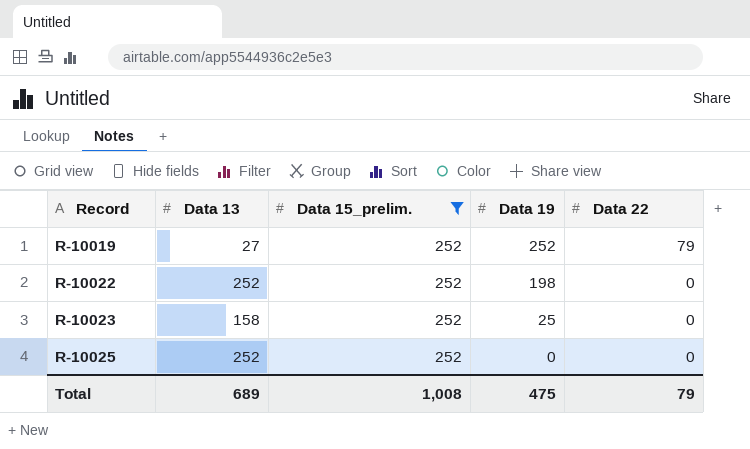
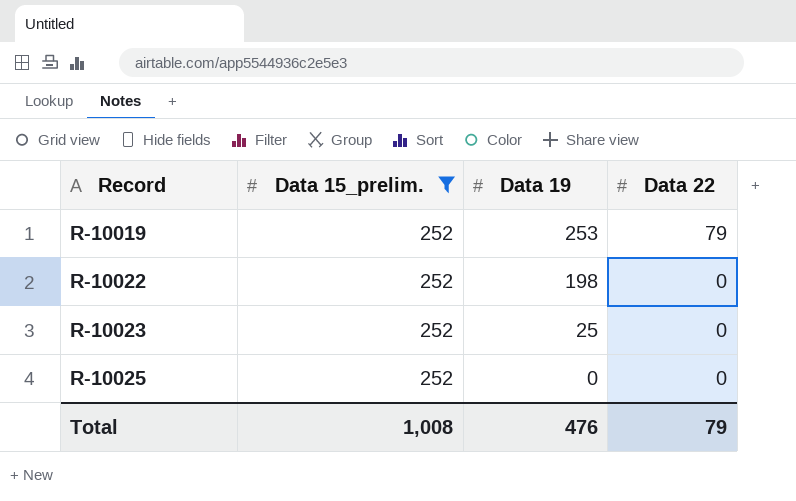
column Data 13 | position: 2 -> none
R-10019 | Data 19: 252 -> 253
Total | Data 19: 475 -> 476

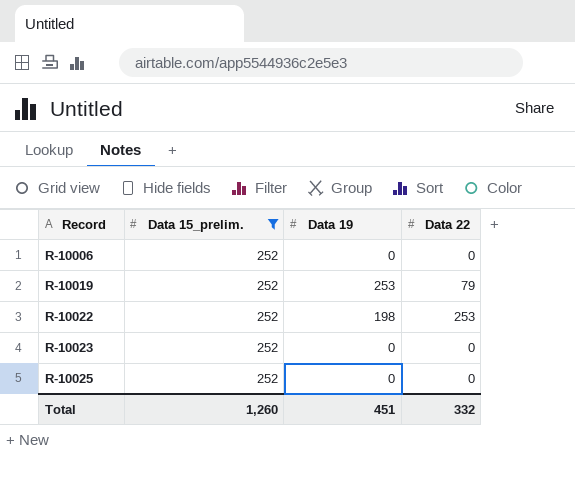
row R-10006: none -> 252 | 0 | 0
R-10022 | Data 22: 0 -> 253
R-10023 | Data 19: 25 -> 0
Total | Data 15_prelim.: 1,008 -> 1,260
Total | Data 19: 476 -> 451
Total | Data 22: 79 -> 332

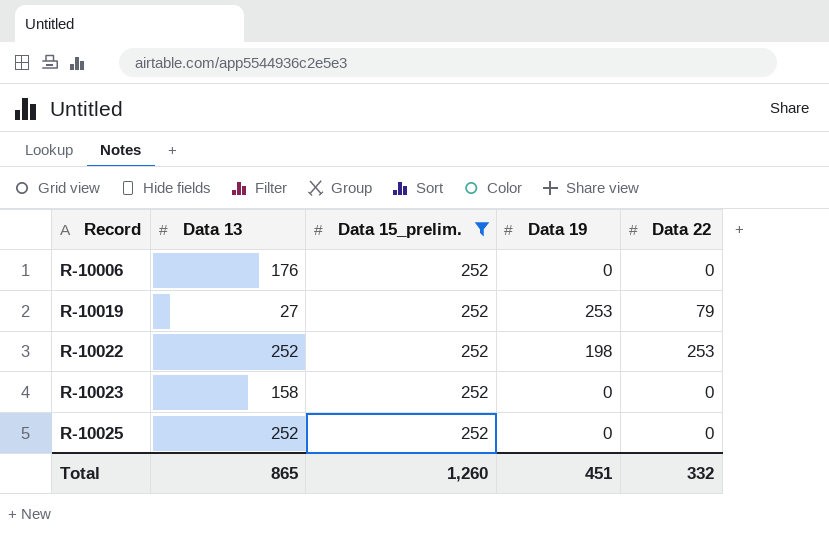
column Data 13 | position: none -> 2

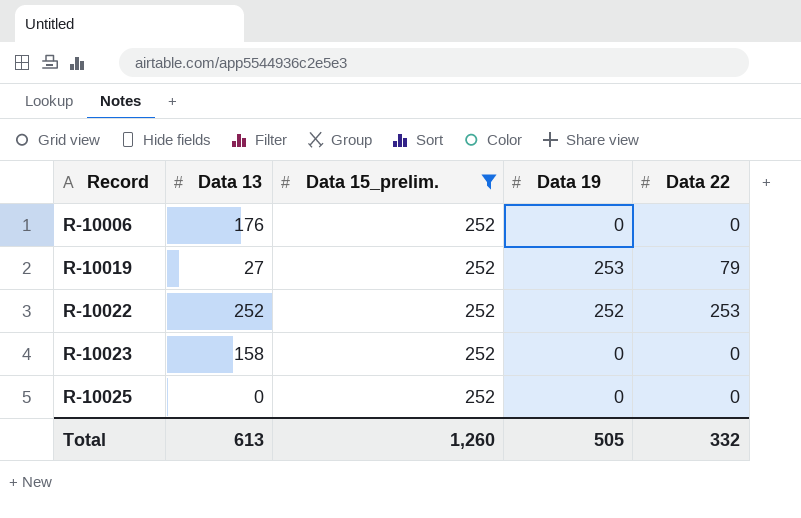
R-10022 | Data 19: 198 -> 252
R-10025 | Data 13: 252 -> 0
Total | Data 13: 865 -> 613
Total | Data 19: 451 -> 505

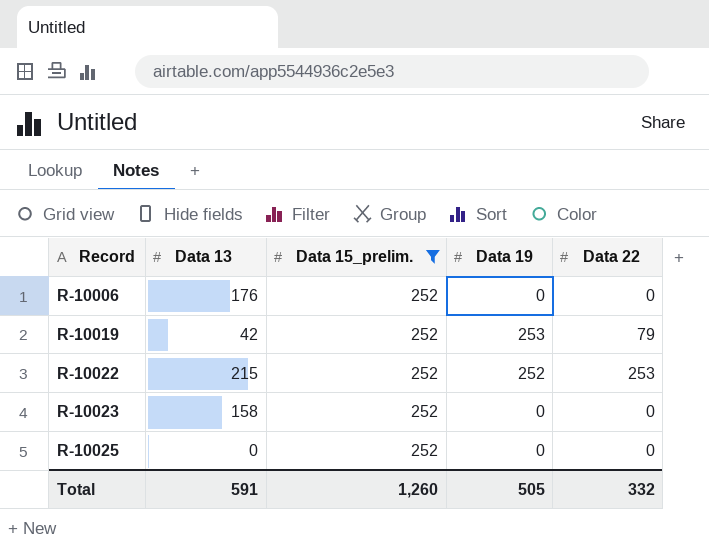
R-10019 | Data 13: 27 -> 42
R-10022 | Data 13: 252 -> 215
Total | Data 13: 613 -> 591

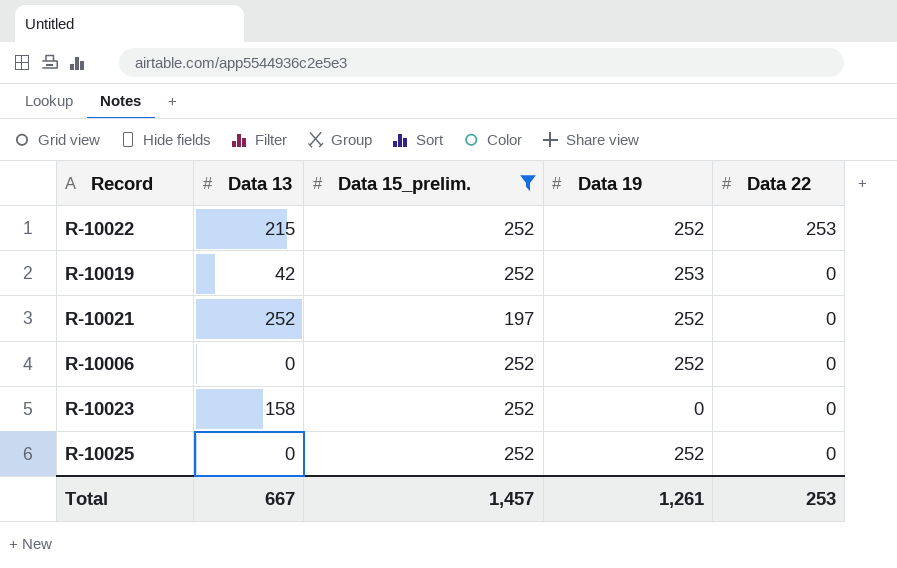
row order: Record ascending -> Data 22 descending
R-10019 | Data 22: 79 -> 0
row R-10021: none -> 252 | 197 | 252 | 0
R-10006 | Data 13: 176 -> 0
R-10006 | Data 19: 0 -> 252
R-10025 | Data 19: 0 -> 252
Total | Data 13: 591 -> 667
Total | Data 15_prelim.: 1,260 -> 1,457
Total | Data 19: 505 -> 1,261
Total | Data 22: 332 -> 253

